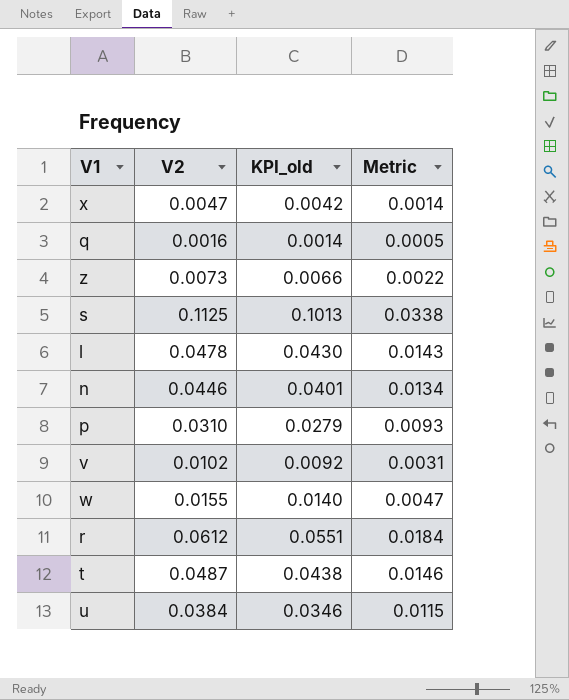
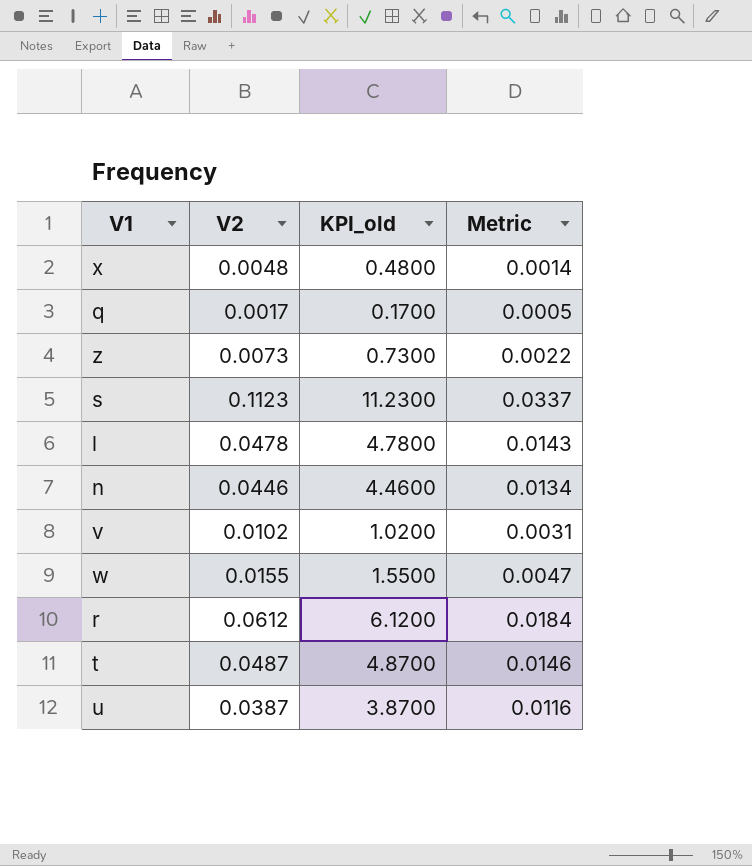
column KPI_old | formula: [V2] * 0.9 -> [V2] * 100
row p: 0.0310 | 0.0279 | 0.0093 -> none
x | V2: 0.0047 -> 0.0048
q | V2: 0.0016 -> 0.0017
s | V2: 0.1125 -> 0.1123
s | Metric: 0.0338 -> 0.0337
u | V2: 0.0384 -> 0.0387
u | Metric: 0.0115 -> 0.0116

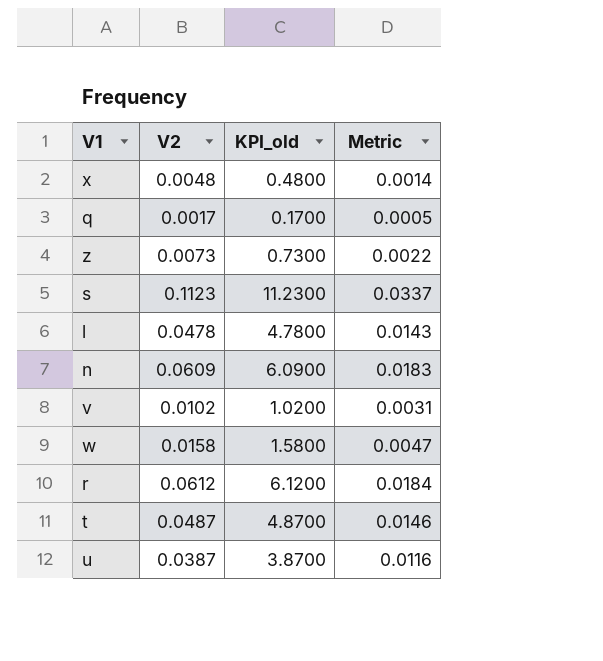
n | V2: 0.0446 -> 0.0609
n | KPI_old: 4.4600 -> 6.0900
n | Metric: 0.0134 -> 0.0183
w | V2: 0.0155 -> 0.0158
w | KPI_old: 1.5500 -> 1.5800

